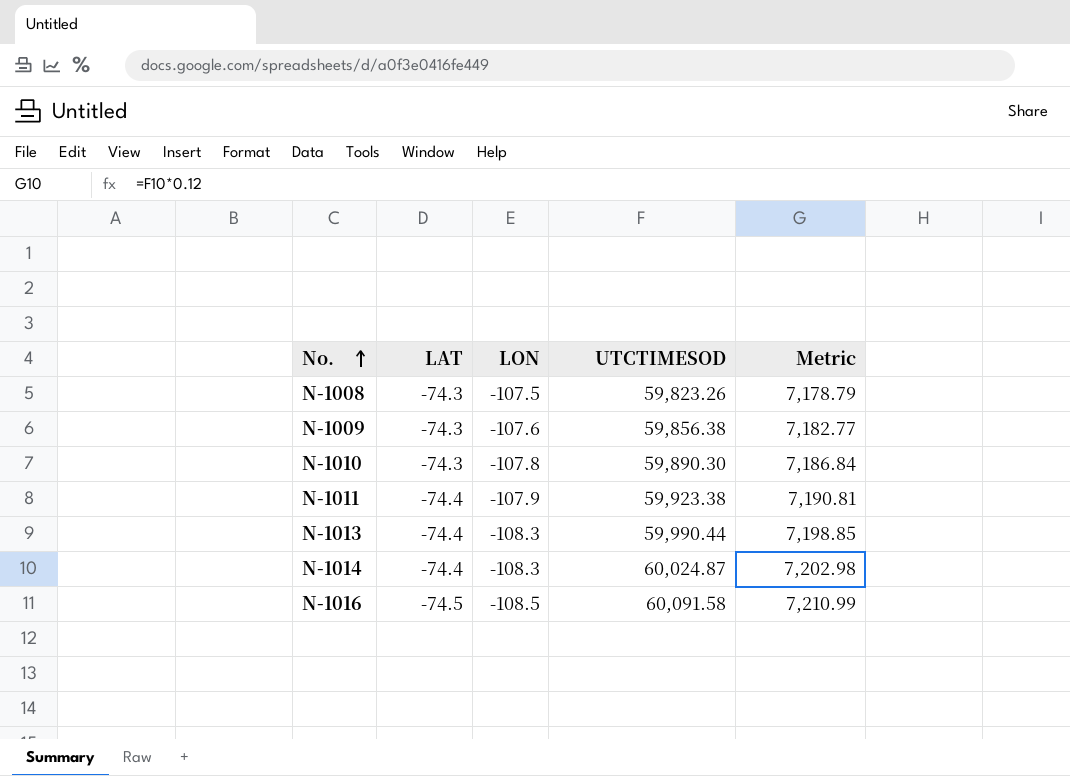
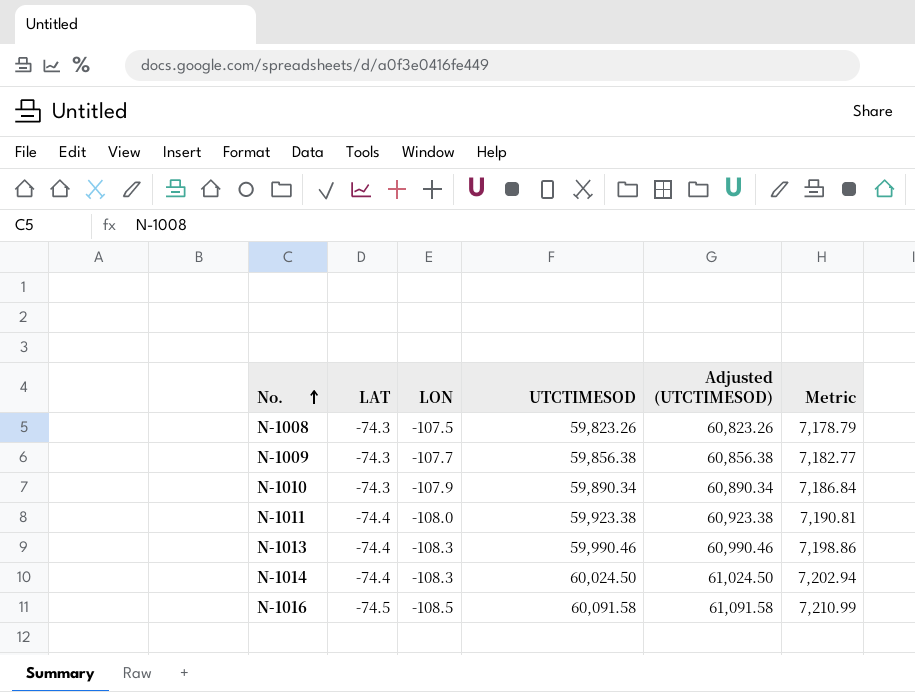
column Adjusted (UTCTIMESOD) | formula: none -> [UTCTIMESOD] + 1000
N-1009 | LON: -107.6 -> -107.7
N-1010 | LON: -107.8 -> -107.9
N-1010 | UTCTIMESOD: 59,890.30 -> 59,890.34
N-1011 | LON: -107.9 -> -108.0
N-1013 | UTCTIMESOD: 59,990.44 -> 59,990.46
N-1013 | Metric: 7,198.85 -> 7,198.86
N-1014 | UTCTIMESOD: 60,024.87 -> 60,024.50
N-1014 | Metric: 7,202.98 -> 7,202.94

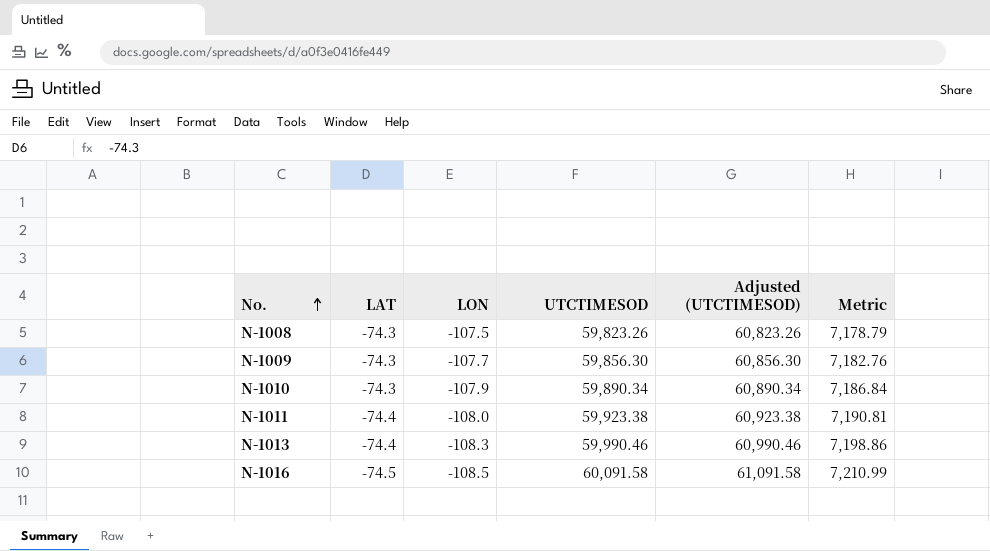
row N-1014: -74.4 | -108.3 | 60,024.50 | 61,024.50 | 7,202.94 -> none
N-1009 | UTCTIMESOD: 59,856.38 -> 59,856.30
N-1009 | Adjusted (UTCTIMESOD): 60,856.38 -> 60,856.30
N-1009 | Metric: 7,182.77 -> 7,182.76

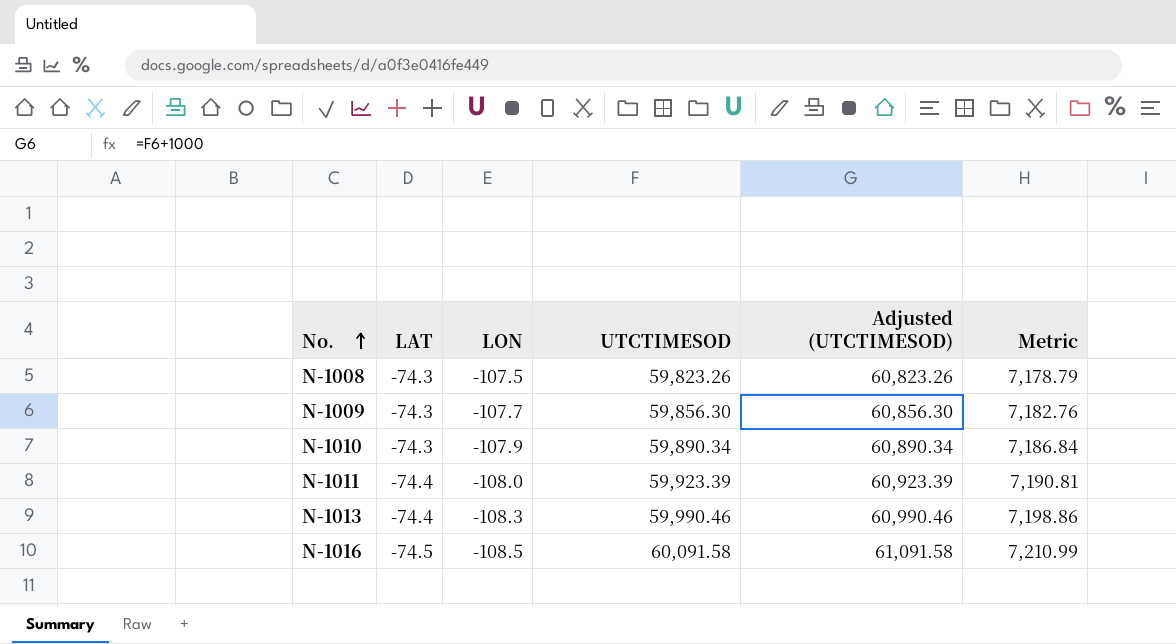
N-1011 | UTCTIMESOD: 59,923.38 -> 59,923.39
N-1011 | Adjusted (UTCTIMESOD): 60,923.38 -> 60,923.39

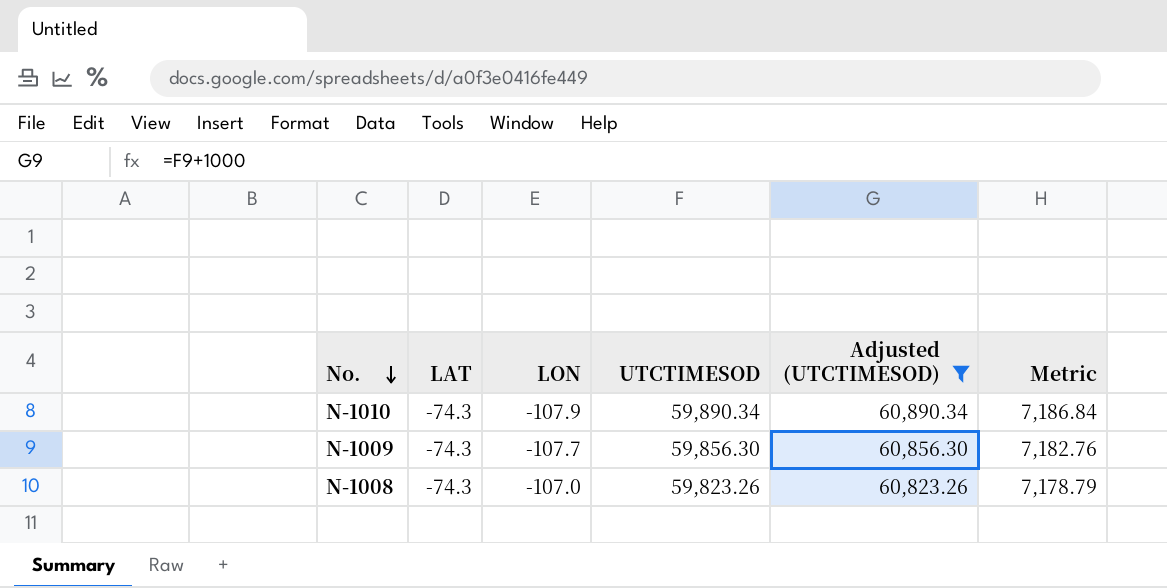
filter: none -> Adjusted (UTCTIMESOD) <= 60,890.34
row order: No. ascending -> No. descending
N-1008 | LON: -107.5 -> -107.0

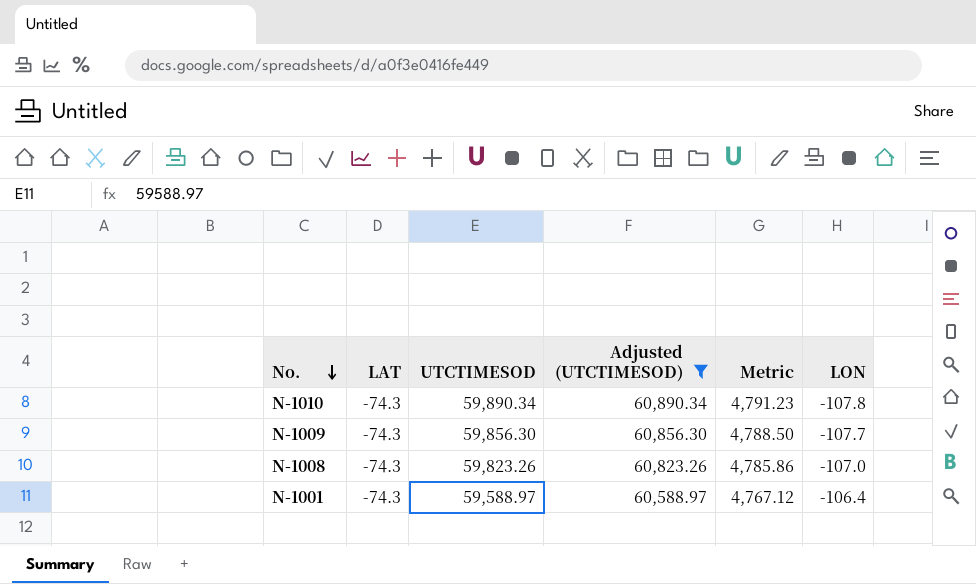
column Metric | formula: [UTCTIMESOD] * 0.12 -> [UTCTIMESOD] * 0.08
column LON | position: 3 -> 6
N-1010 | LON: -107.9 -> -107.8
row N-1001: none -> -74.3 | 59,588.97 | 60,588.97 | 4,767.12 | -106.4

